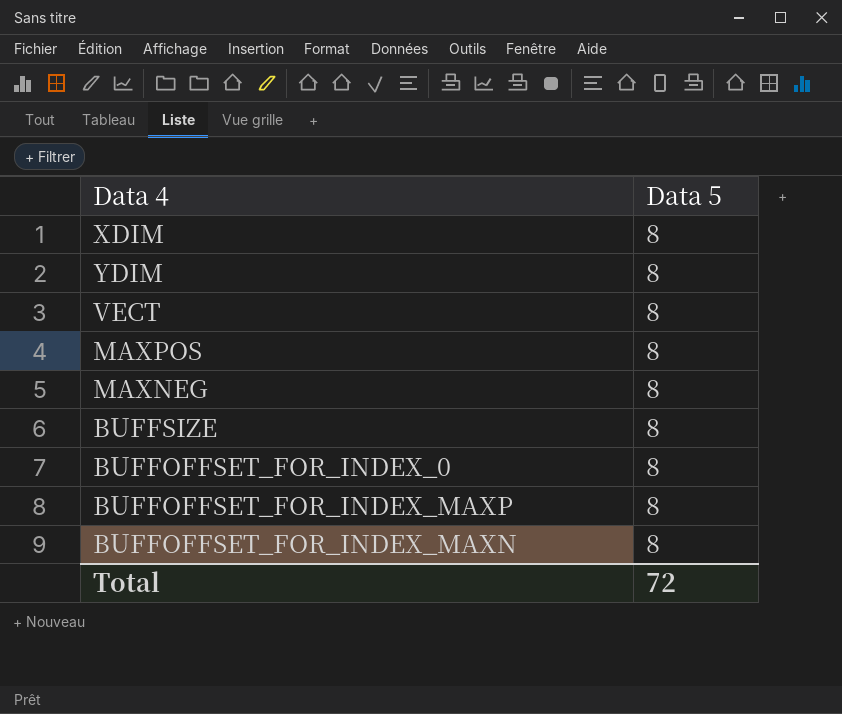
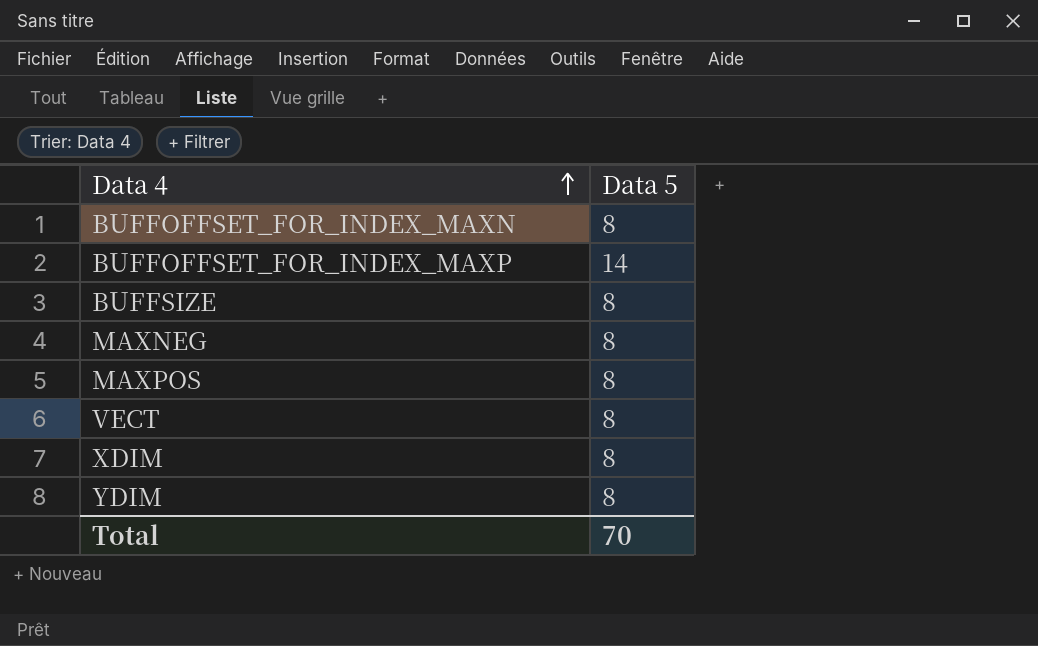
row order: none -> Data 4 ascending
row BUFFOFFSET_FOR_INDEX_0: 8 -> none
BUFFOFFSET_FOR_INDEX_MAXP | Data 5: 8 -> 14
Total | Data 5: 72 -> 70

